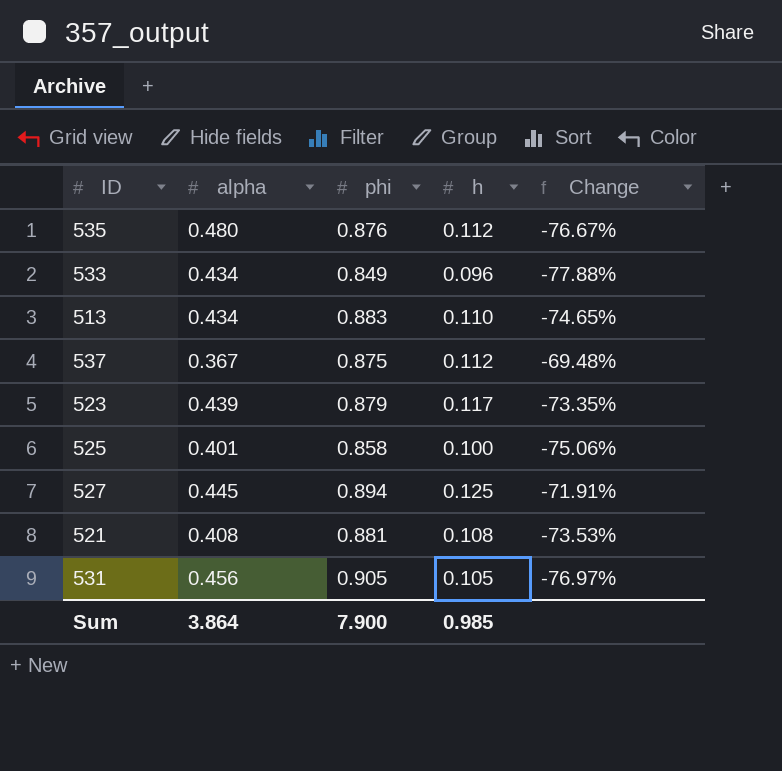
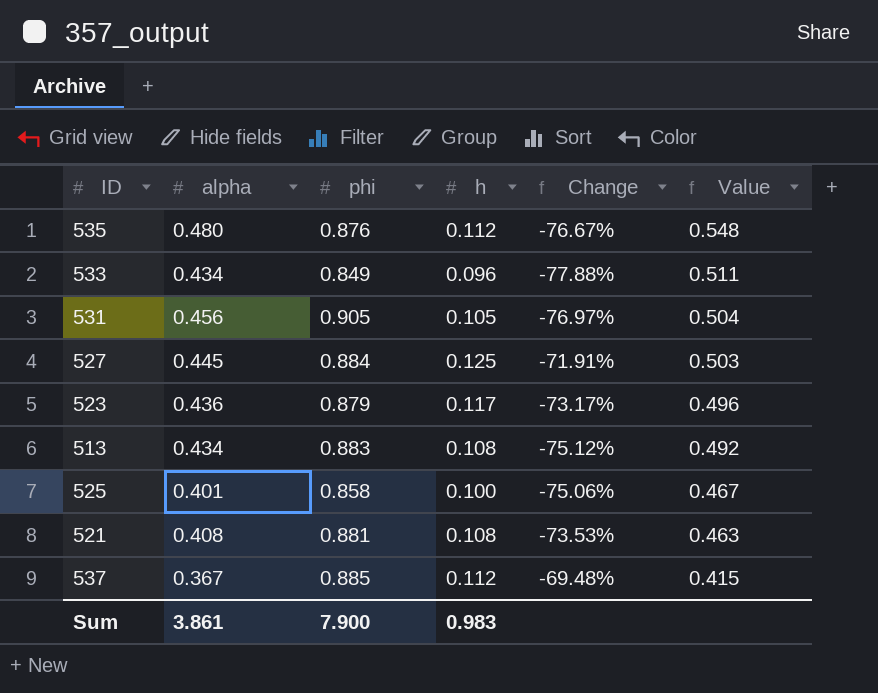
row order: none -> Value descending
column Value | formula: none -> [alpha] / [phi]
527 | phi: 0.894 -> 0.884
523 | alpha: 0.439 -> 0.436
523 | Change: -73.35% -> -73.17%
513 | h: 0.110 -> 0.108
513 | Change: -74.65% -> -75.12%
537 | phi: 0.875 -> 0.885
Sum | alpha: 3.864 -> 3.861
Sum | h: 0.985 -> 0.983

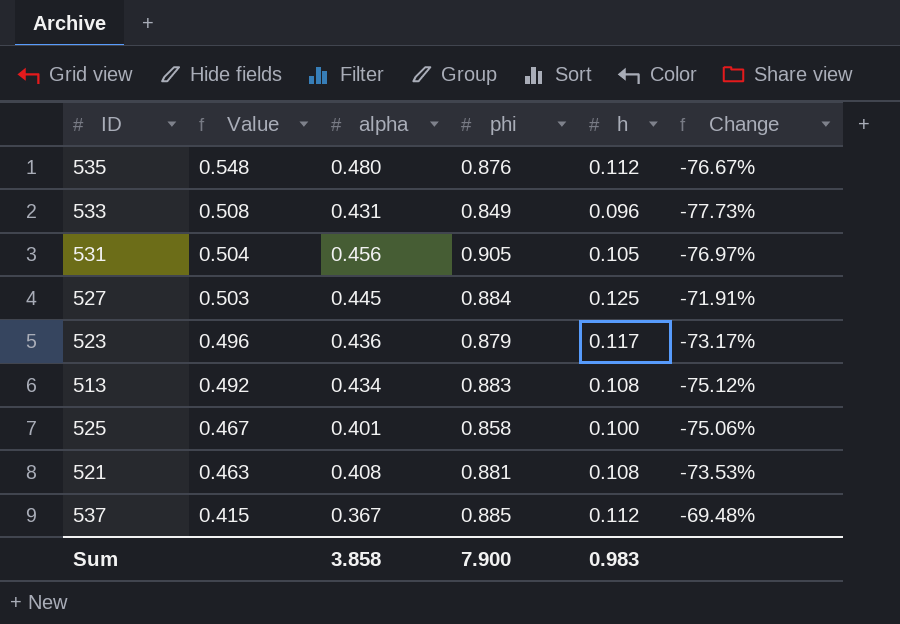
column Value | position: 6 -> 2
533 | Value: 0.511 -> 0.508
533 | alpha: 0.434 -> 0.431
533 | Change: -77.88% -> -77.73%
Sum | alpha: 3.861 -> 3.858

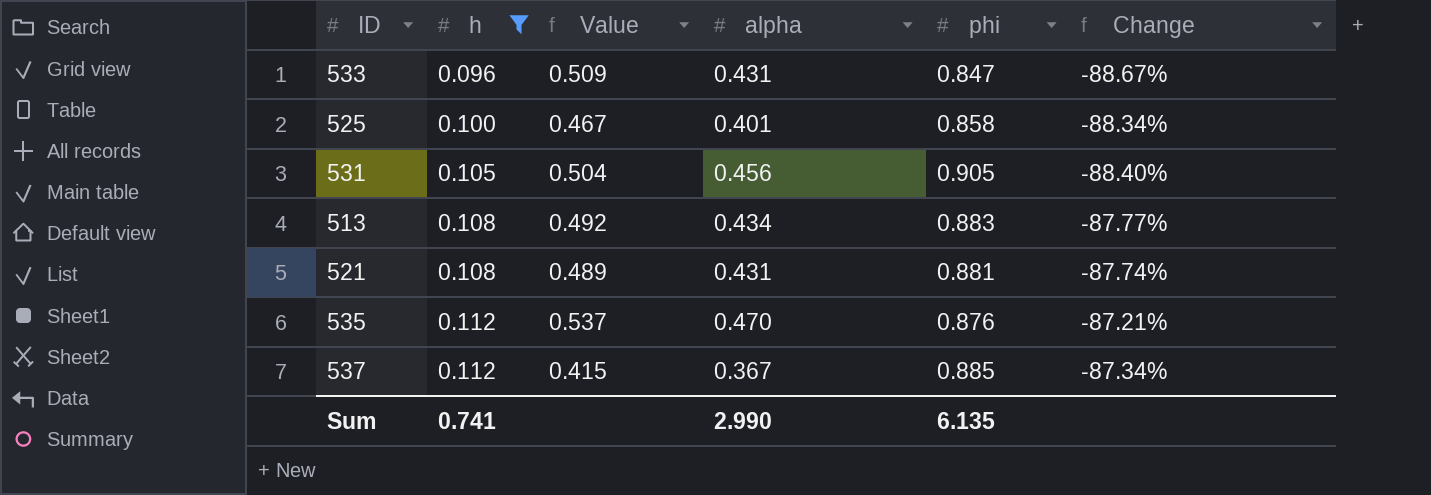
filter: none -> h <= 0.112
row order: Value descending -> h ascending
column h | position: 5 -> 2
column Change | formula: ([h] - [alpha]) / [alpha] -> ([h] - [phi]) / [phi]
533 | Value: 0.508 -> 0.509
533 | phi: 0.849 -> 0.847
521 | Value: 0.463 -> 0.489
521 | alpha: 0.408 -> 0.431
535 | Value: 0.548 -> 0.537
535 | alpha: 0.480 -> 0.470
Sum | h: 0.983 -> 0.741
Sum | alpha: 3.858 -> 2.990
Sum | phi: 7.900 -> 6.135

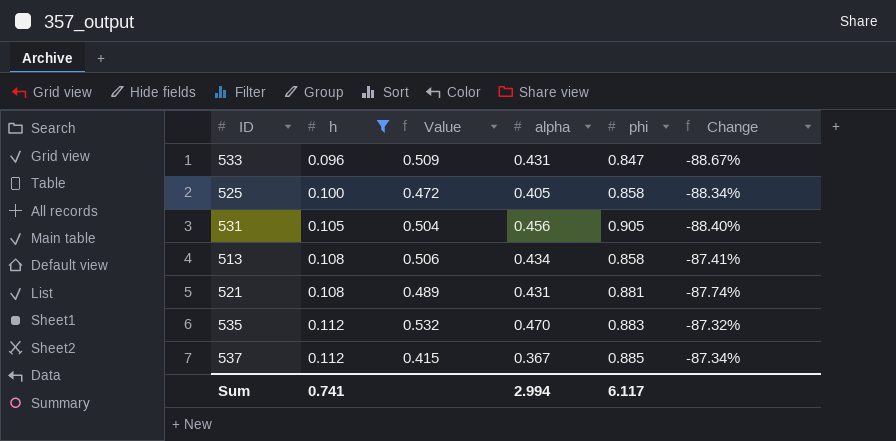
525 | Value: 0.467 -> 0.472
525 | alpha: 0.401 -> 0.405
513 | Value: 0.492 -> 0.506
513 | phi: 0.883 -> 0.858
513 | Change: -87.77% -> -87.41%
535 | Value: 0.537 -> 0.532
535 | phi: 0.876 -> 0.883
535 | Change: -87.21% -> -87.32%
Sum | alpha: 2.990 -> 2.994
Sum | phi: 6.135 -> 6.117

